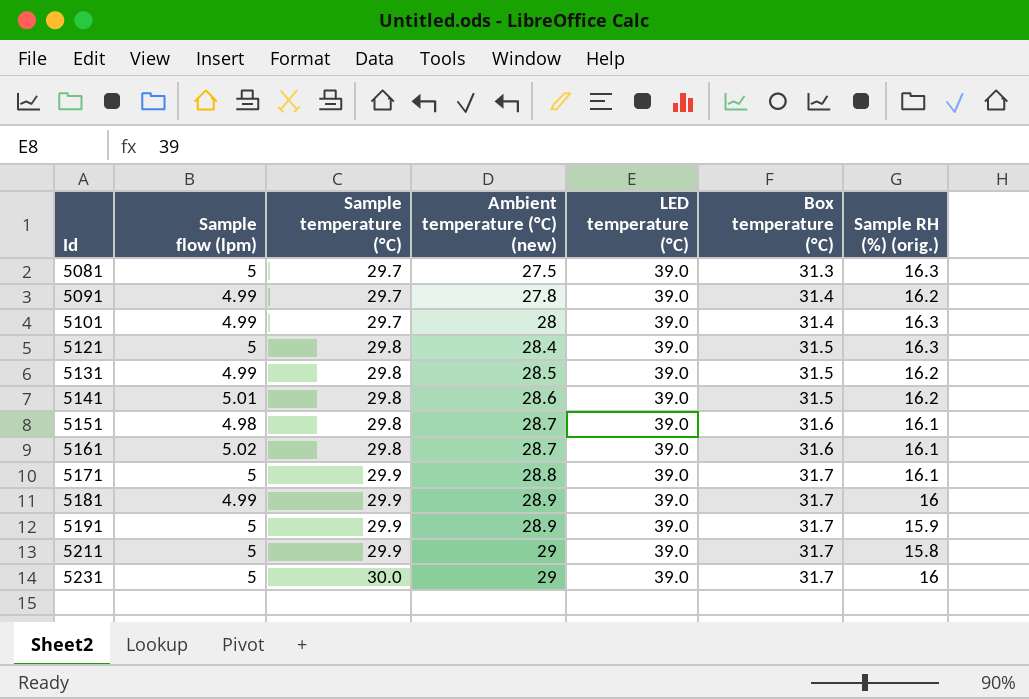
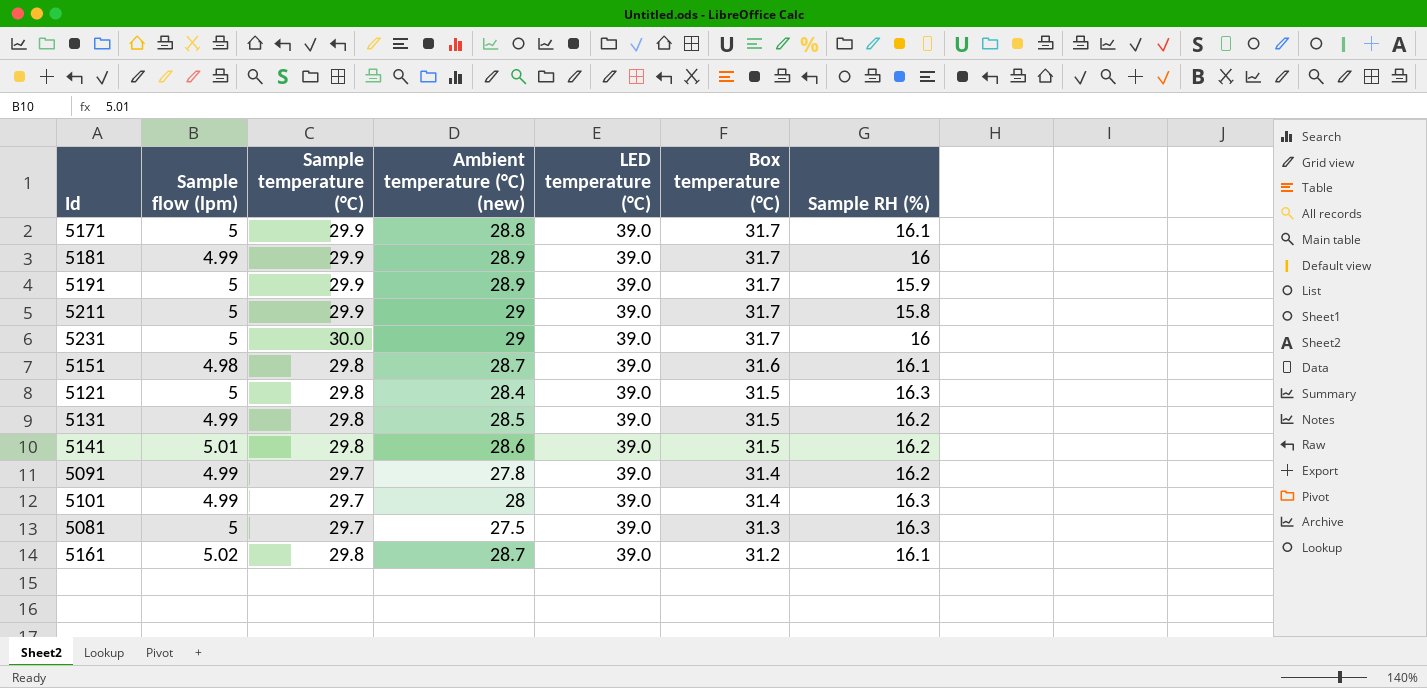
row order: Id ascending -> Box temperature (°C) descending
column name: Sample RH (%) (orig.) -> Sample RH (%)
5161 | Box temperature (°C): 31.6 -> 31.2

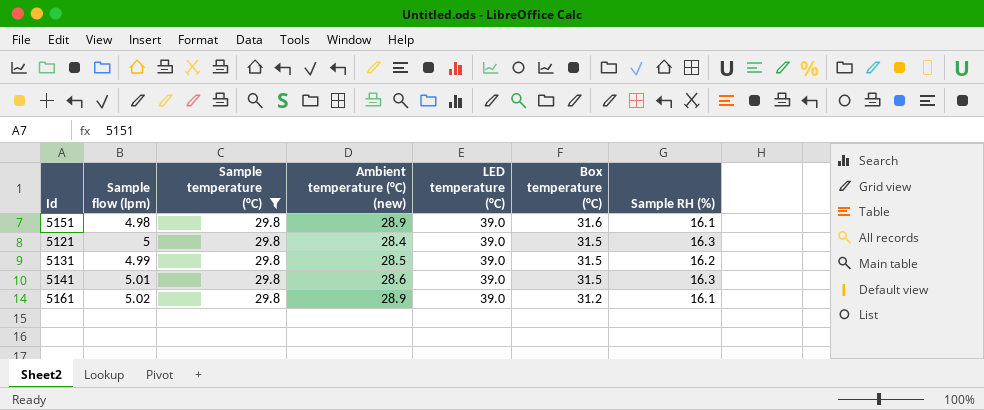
filter: none -> Sample temperature (°C) = 29.8
5151 | Ambient temperature (°C) (new): 28.7 -> 28.9
5141 | Sample RH (%): 16.2 -> 16.3
5161 | Ambient temperature (°C) (new): 28.7 -> 28.9

